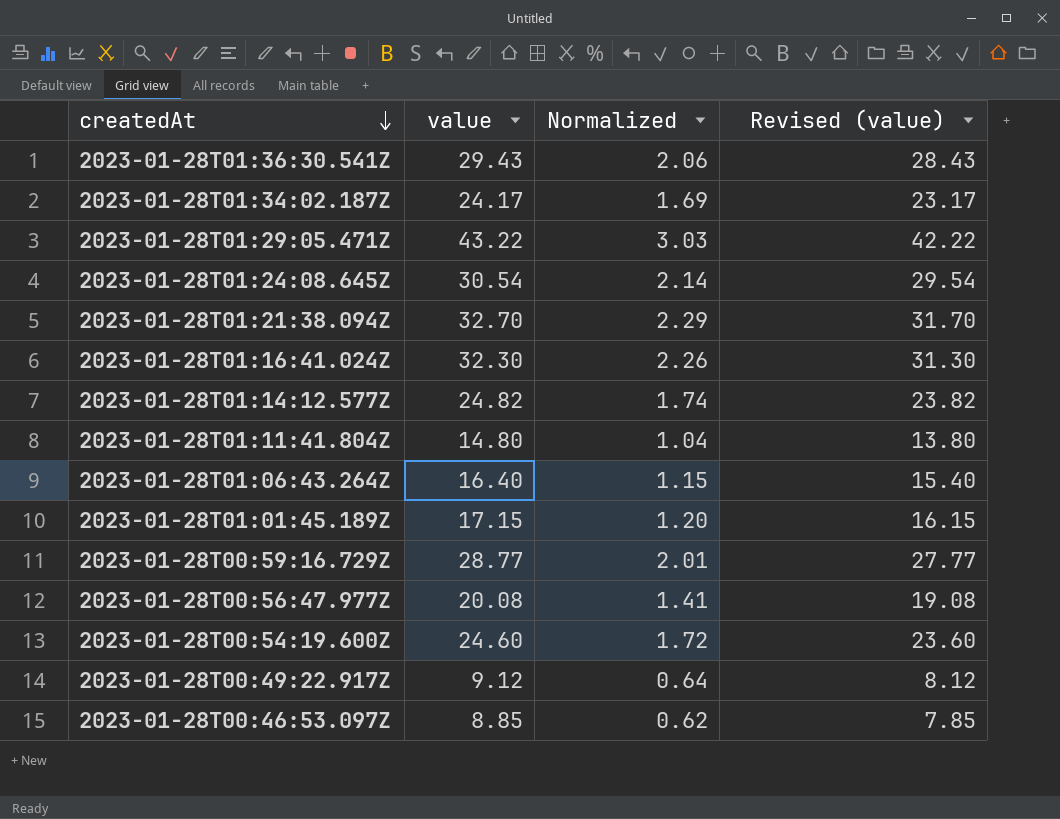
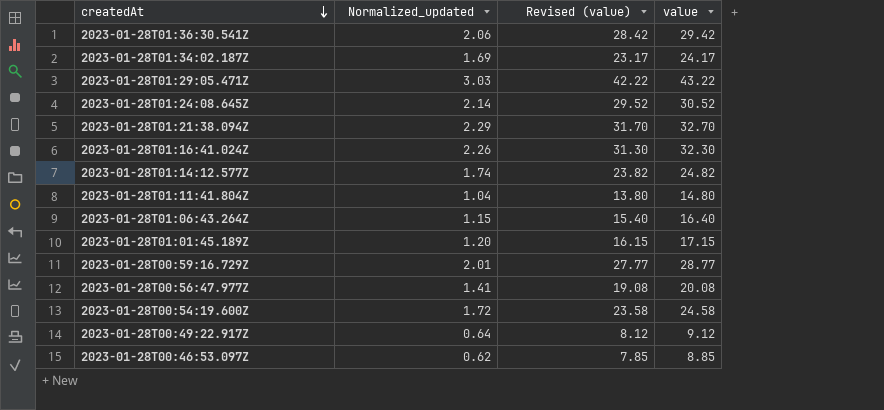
column name: Normalized -> Normalized_updated
column value | position: 2 -> 4
2023-01-28T01:36:30.541Z | Revised (value): 28.43 -> 28.42
2023-01-28T01:36:30.541Z | value: 29.43 -> 29.42
2023-01-28T01:24:08.645Z | Revised (value): 29.54 -> 29.52
2023-01-28T01:24:08.645Z | value: 30.54 -> 30.52
2023-01-28T00:54:19.600Z | Revised (value): 23.60 -> 23.58
2023-01-28T00:54:19.600Z | value: 24.60 -> 24.58

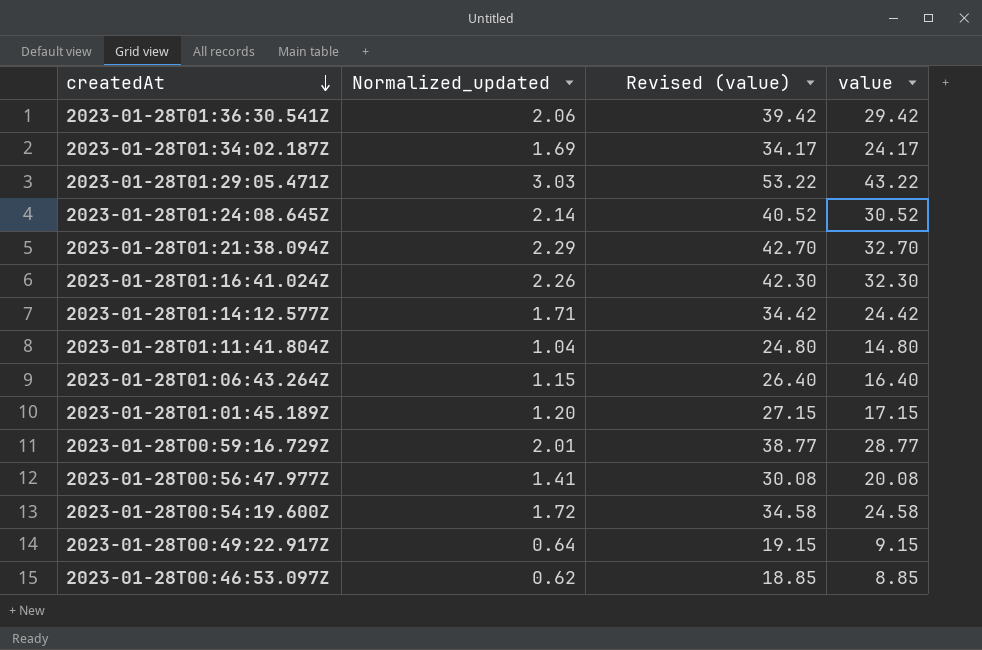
column Revised (value) | formula: [value] - 1 -> [value] + 10
2023-01-28T01:14:12.577Z | Normalized_updated: 1.74 -> 1.71
2023-01-28T01:14:12.577Z | value: 24.82 -> 24.42
2023-01-28T00:49:22.917Z | value: 9.12 -> 9.15

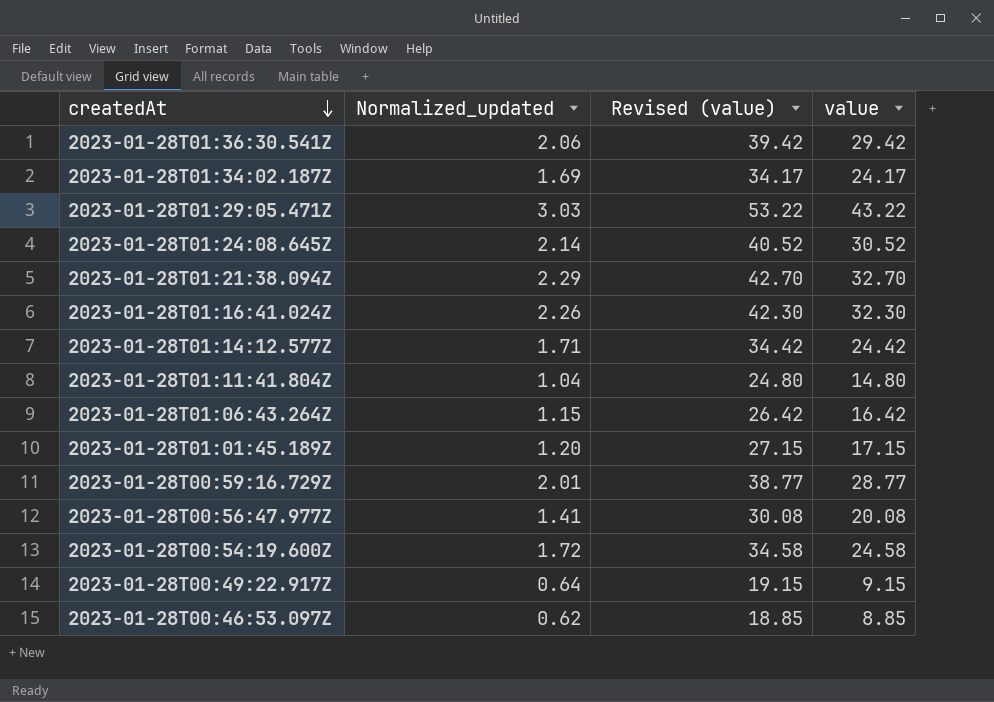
2023-01-28T01:06:43.264Z | Revised (value): 26.40 -> 26.42
2023-01-28T01:06:43.264Z | value: 16.40 -> 16.42

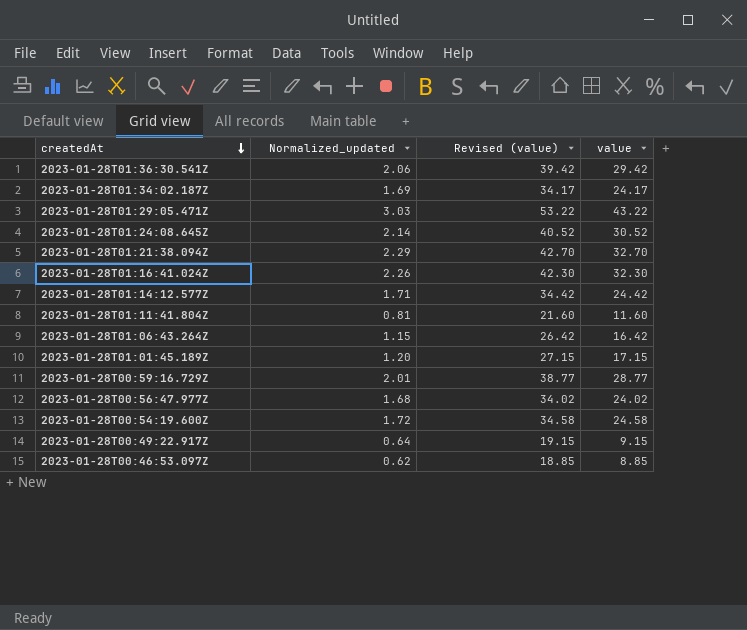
2023-01-28T01:11:41.804Z | Normalized_updated: 1.04 -> 0.81
2023-01-28T01:11:41.804Z | Revised (value): 24.80 -> 21.60
2023-01-28T01:11:41.804Z | value: 14.80 -> 11.60
2023-01-28T00:56:47.977Z | Normalized_updated: 1.41 -> 1.68
2023-01-28T00:56:47.977Z | Revised (value): 30.08 -> 34.02
2023-01-28T00:56:47.977Z | value: 20.08 -> 24.02

